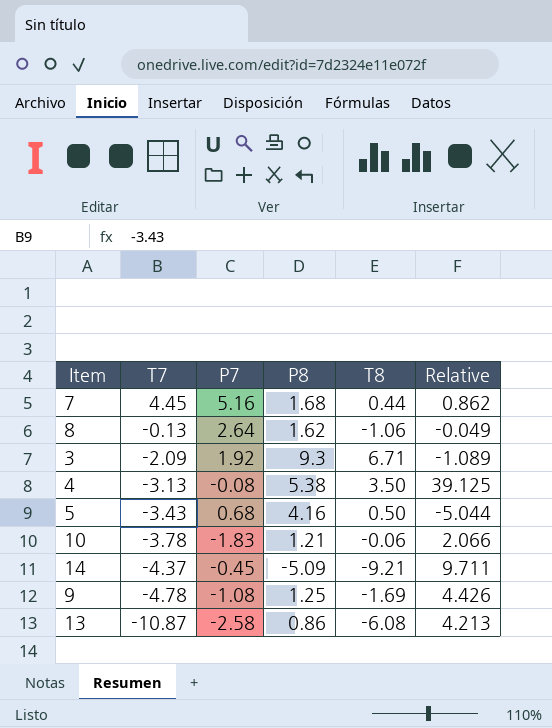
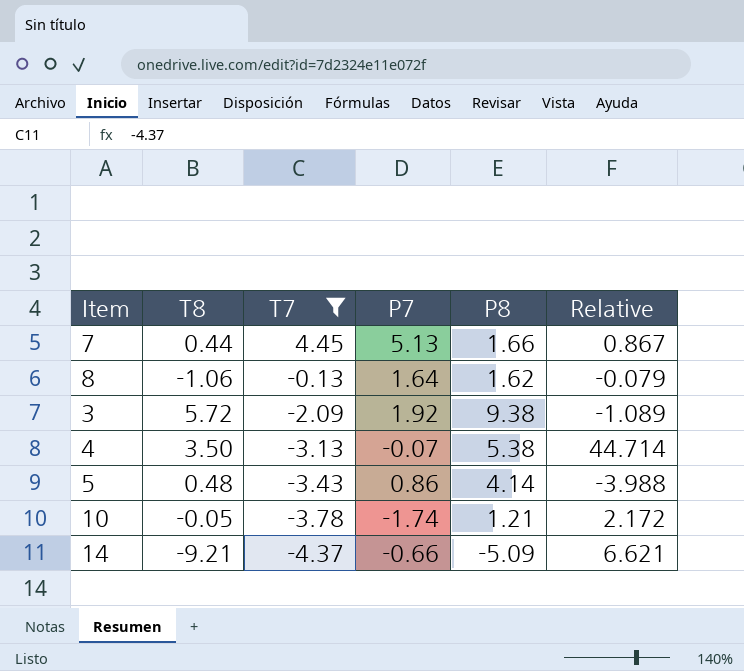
filter: none -> T7 >= -4.37
column T8 | position: 5 -> 2
7 | P7: 5.16 -> 5.13
7 | P8: 1.68 -> 1.66
7 | Relative: 0.862 -> 0.867
8 | P7: 2.64 -> 1.64
8 | Relative: -0.049 -> -0.079
3 | T8: 6.71 -> 5.72
3 | P8: 9.3 -> 9.38
4 | P7: -0.08 -> -0.07
4 | Relative: 39.125 -> 44.714
5 | T8: 0.50 -> 0.48
5 | P7: 0.68 -> 0.86
5 | P8: 4.16 -> 4.14
5 | Relative: -5.044 -> -3.988
10 | T8: -0.06 -> -0.05
10 | P7: -1.83 -> -1.74
10 | Relative: 2.066 -> 2.172
14 | P7: -0.45 -> -0.66
14 | Relative: 9.711 -> 6.621

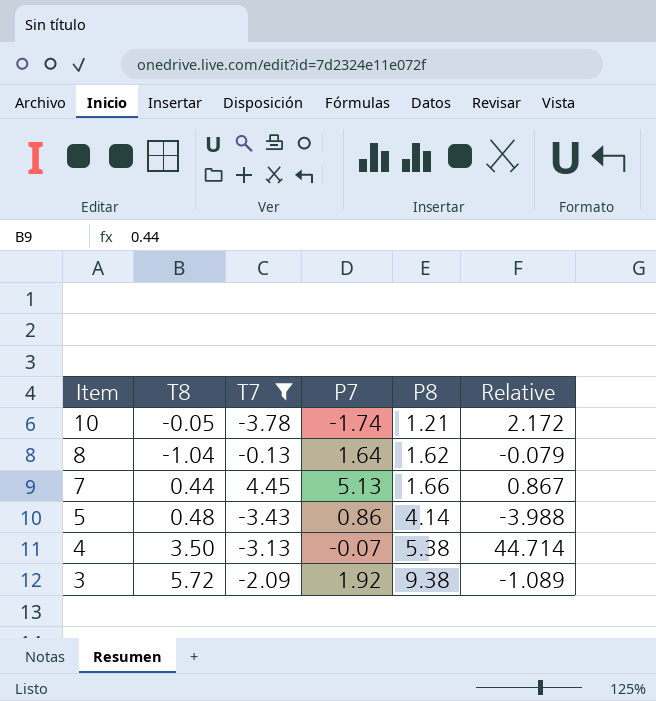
row order: T7 descending -> Item descending
row 14: -9.21 | -4.37 | -0.66 | -5.09 | 6.621 -> none
8 | T8: -1.06 -> -1.04

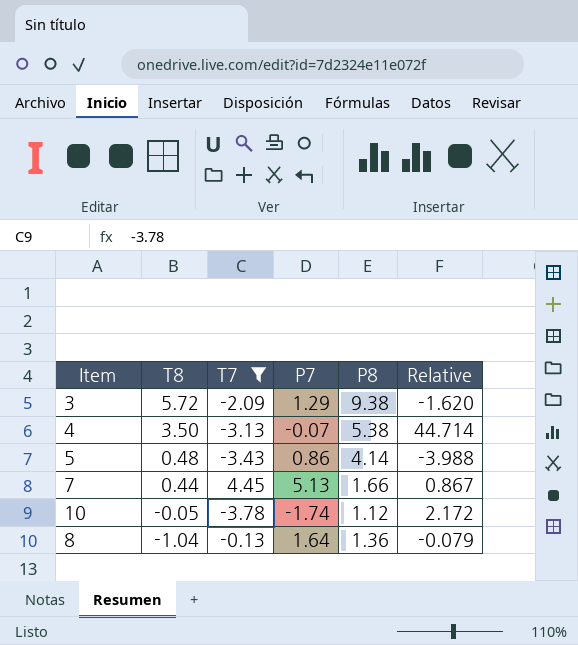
row order: Item descending -> T8 descending
3 | P7: 1.92 -> 1.29
3 | Relative: -1.089 -> -1.620
10 | P8: 1.21 -> 1.12
8 | P8: 1.62 -> 1.36

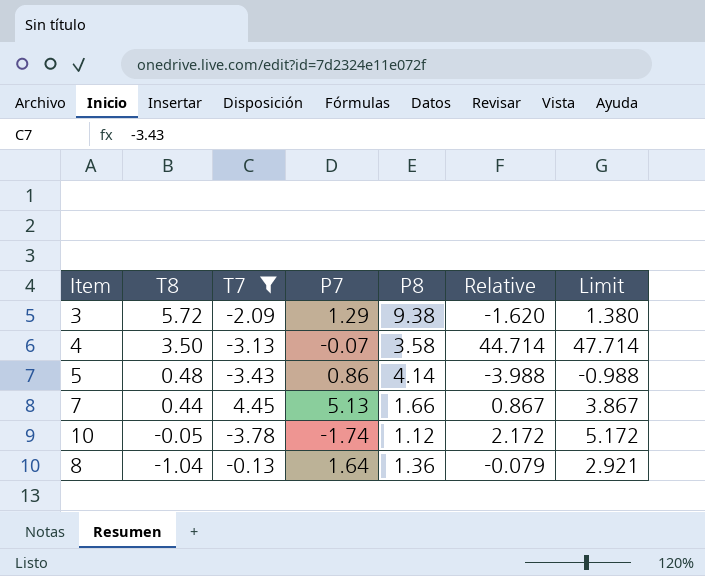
column Limit | formula: none -> [Relative] + 3
4 | P8: 5.38 -> 3.58

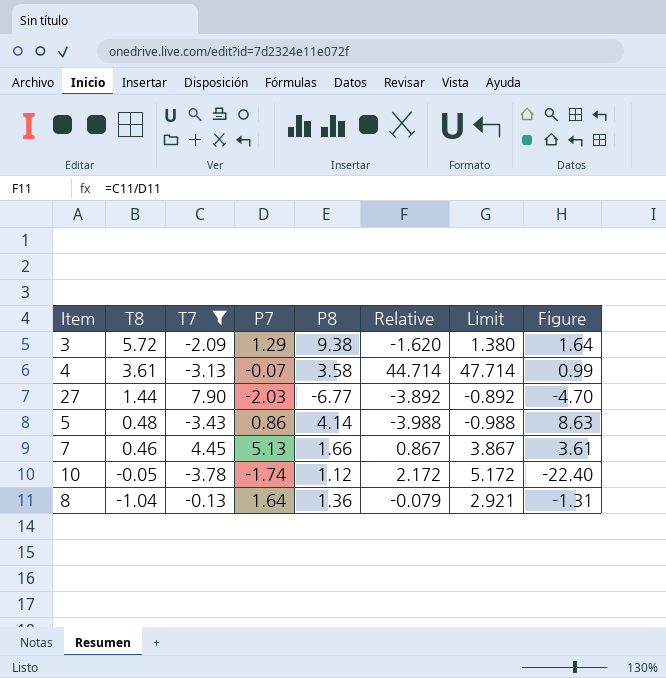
column Figure | formula: none -> [P8] / [T8]
4 | T8: 3.50 -> 3.61
row 27: none -> 1.44 | 7.90 | -2.03 | -6.77 | -3.892 | -0.892 | -4.70
7 | T8: 0.44 -> 0.46

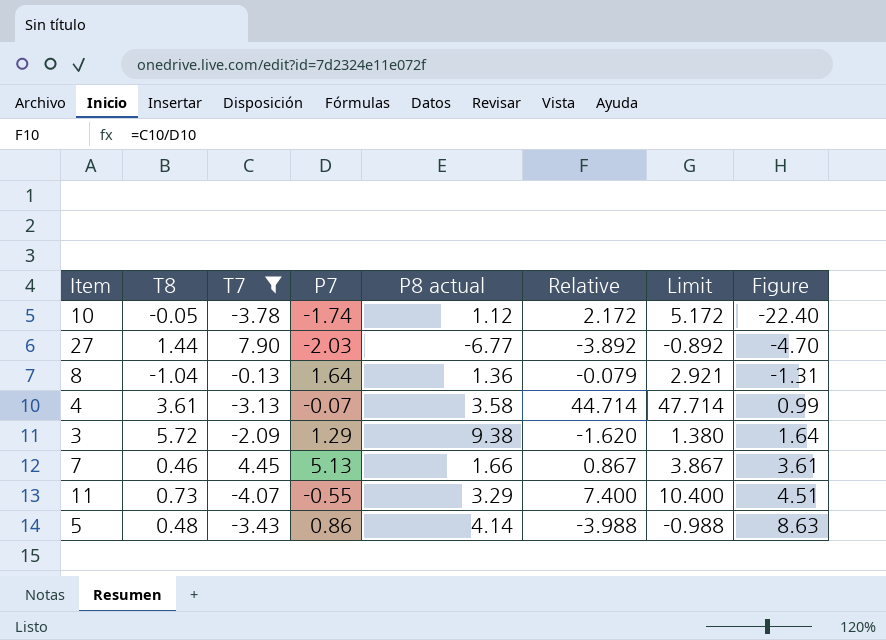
row order: T8 descending -> Figure ascending
column name: P8 -> P8 actual
row 11: none -> 0.73 | -4.07 | -0.55 | 3.29 | 7.400 | 10.400 | 4.51

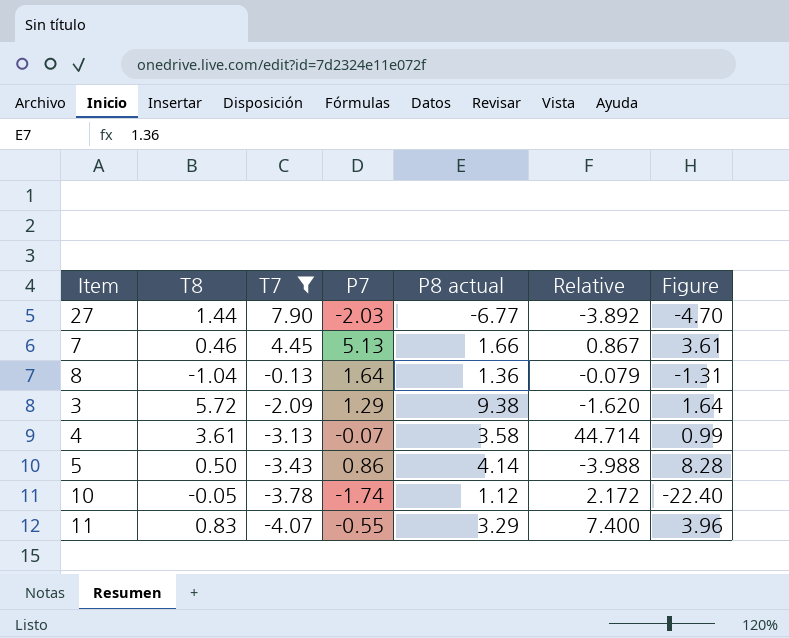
row order: Figure ascending -> T7 descending
column Limit | formula: [Relative] + 3 -> none
5 | T8: 0.48 -> 0.50
5 | Figure: 8.63 -> 8.28
11 | T8: 0.73 -> 0.83
11 | Figure: 4.51 -> 3.96

